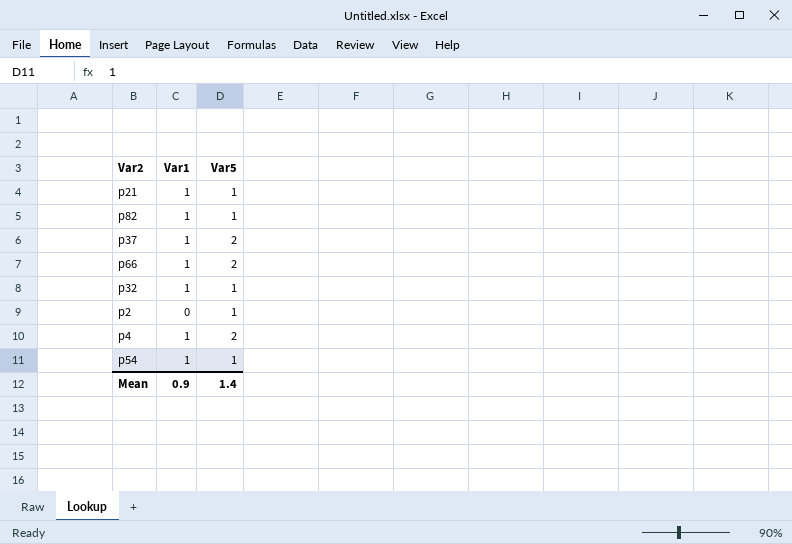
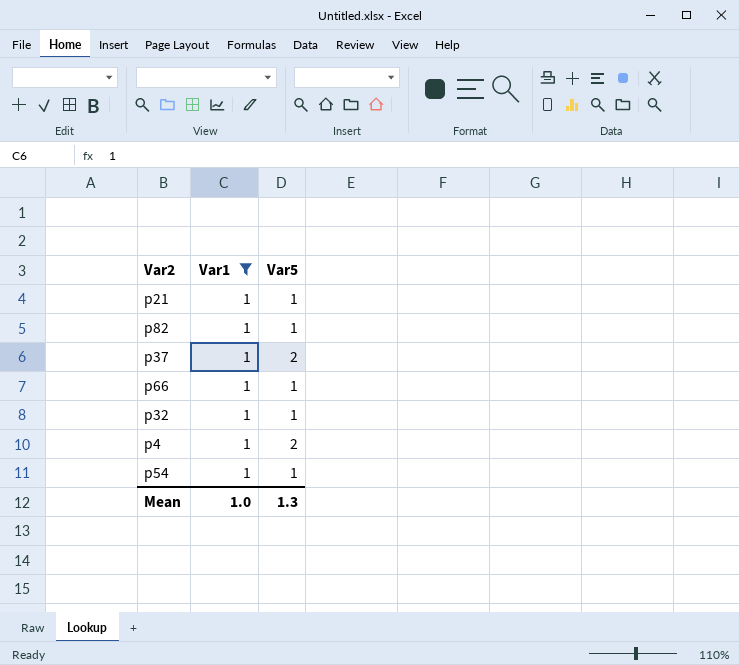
filter: none -> Var1 = 1
p66 | Var5: 2 -> 1
Mean | Var1: 0.9 -> 1.0
Mean | Var5: 1.4 -> 1.3

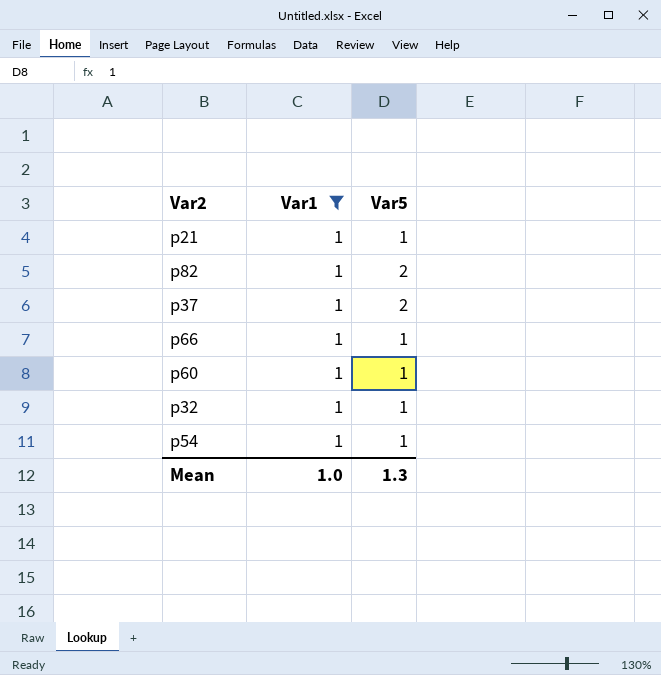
row p4: 1 | 2 -> none
p82 | Var5: 1 -> 2
row p60: none -> 1 | 1

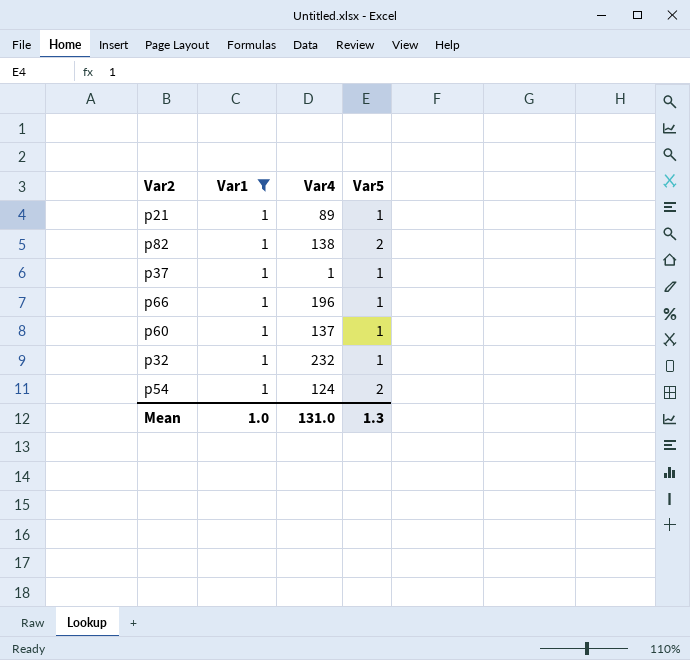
column Var4 | position: none -> 3
p37 | Var5: 2 -> 1
p54 | Var5: 1 -> 2

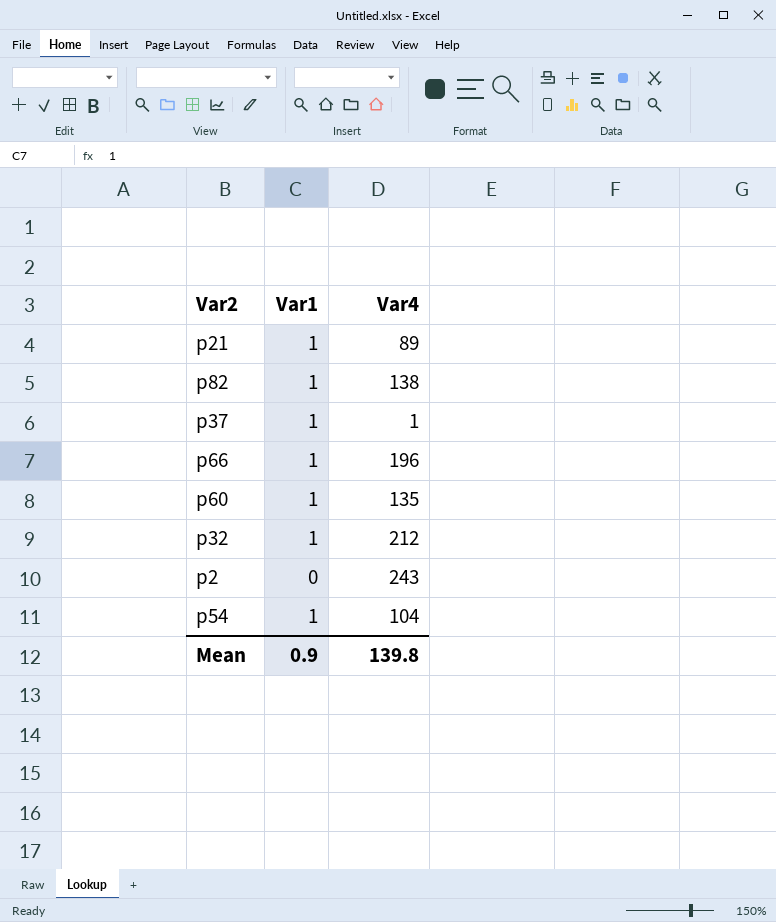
filter: Var1 = 1 -> none
column Var5 | position: 4 -> none
p60 | Var4: 137 -> 135
p32 | Var4: 232 -> 212
p54 | Var4: 124 -> 104
Mean | Var1: 1.0 -> 0.9
Mean | Var4: 131.0 -> 139.8

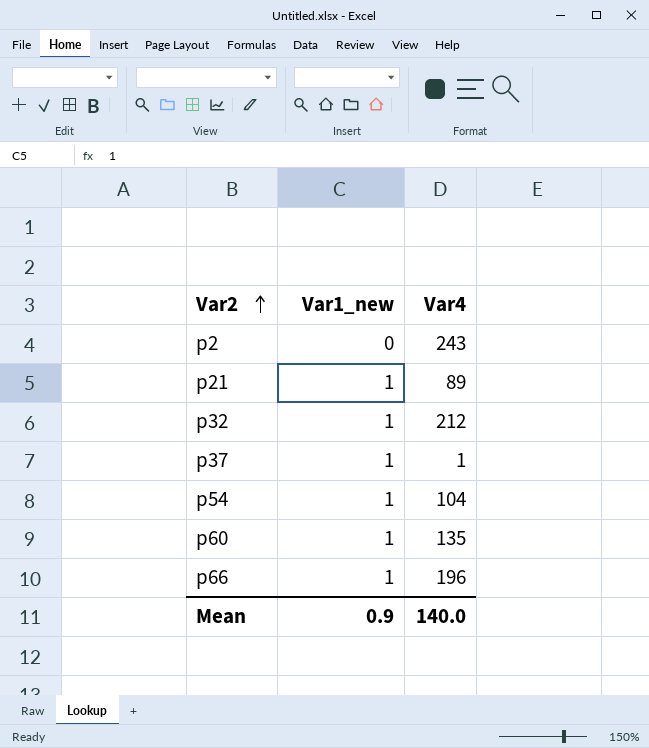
row order: none -> Var2 ascending
column name: Var1 -> Var1_new
row p82: 1 | 138 -> none
Mean | Var4: 139.8 -> 140.0

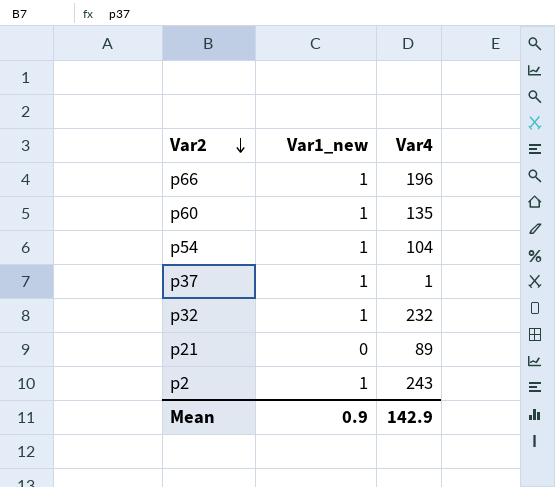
row order: Var2 ascending -> Var2 descending
p32 | Var4: 212 -> 232
p21 | Var1_new: 1 -> 0
p2 | Var1_new: 0 -> 1
Mean | Var4: 140.0 -> 142.9

